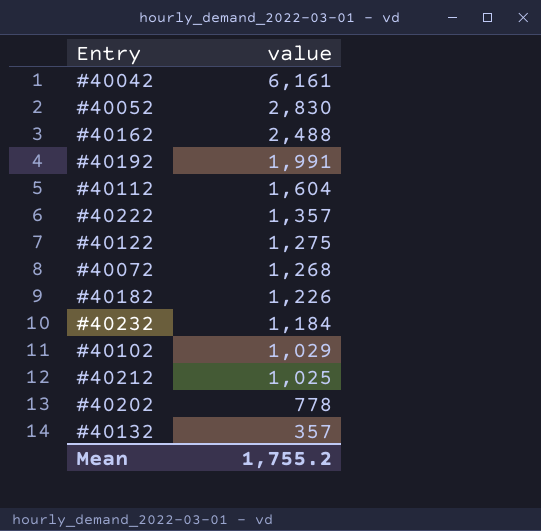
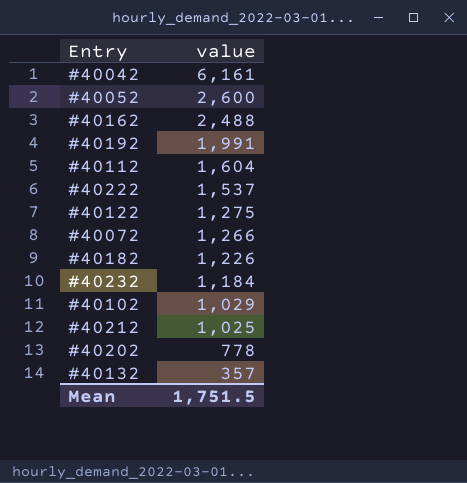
#40052 | value: 2,830 -> 2,600
#40222 | value: 1,357 -> 1,537
#40072 | value: 1,268 -> 1,266
Mean | value: 1,755.2 -> 1,751.5

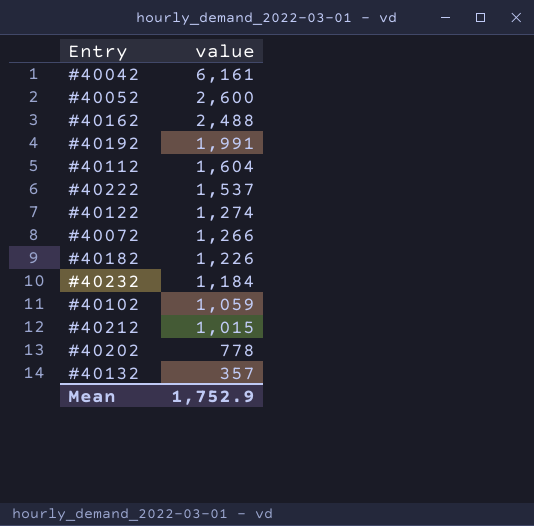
#40122 | value: 1,275 -> 1,274
#40102 | value: 1,029 -> 1,059
#40212 | value: 1,025 -> 1,015
Mean | value: 1,751.5 -> 1,752.9

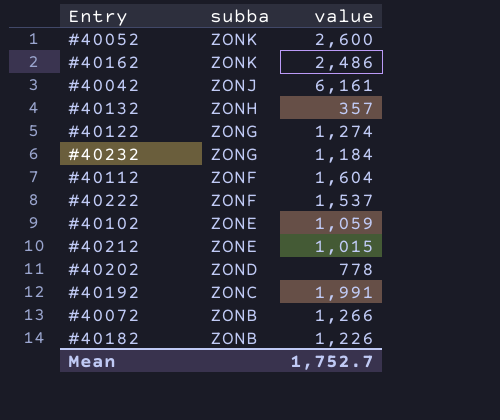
row order: value descending -> subba descending
column subba | position: none -> 2
#40162 | value: 2,488 -> 2,486
Mean | value: 1,752.9 -> 1,752.7

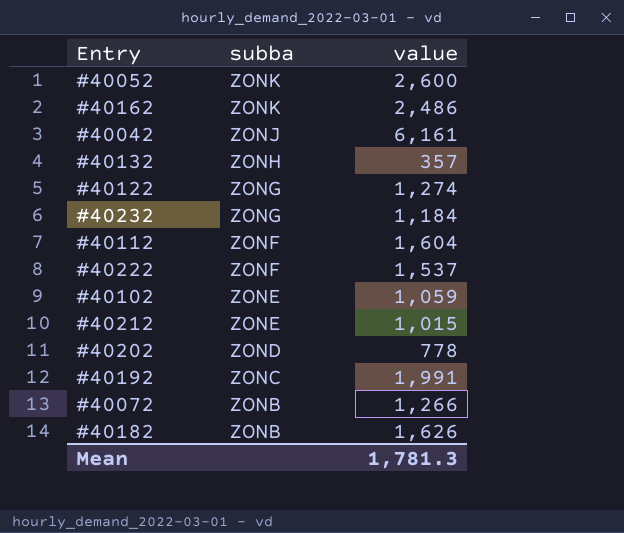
#40182 | value: 1,226 -> 1,626
Mean | value: 1,752.7 -> 1,781.3

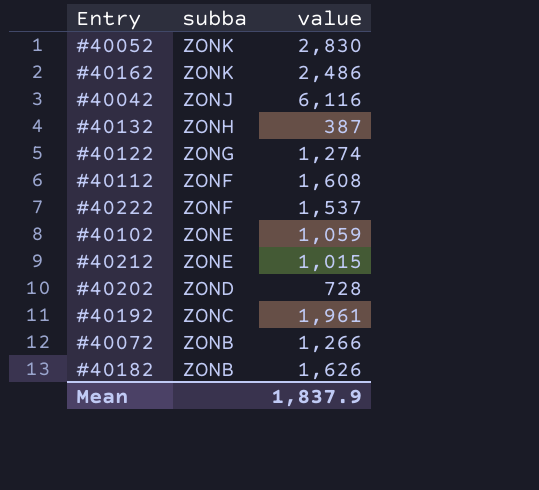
row #40232: ZONG | 1,184 -> none
#40052 | value: 2,600 -> 2,830
#40042 | value: 6,161 -> 6,116
#40132 | value: 357 -> 387
#40112 | value: 1,604 -> 1,608
#40202 | value: 778 -> 728
#40192 | value: 1,991 -> 1,961
Mean | value: 1,781.3 -> 1,837.9

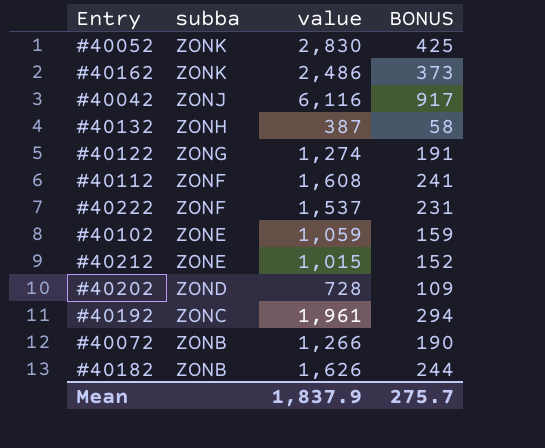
column BONUS | formula: none -> [value] * 0.15

